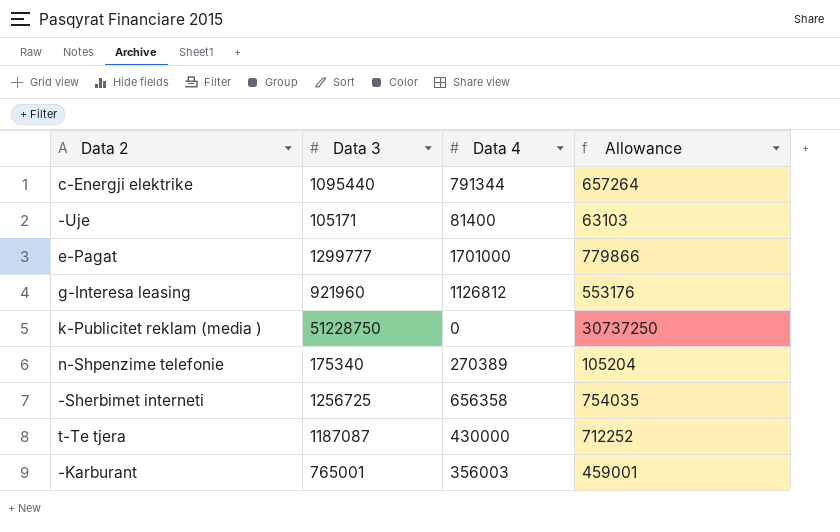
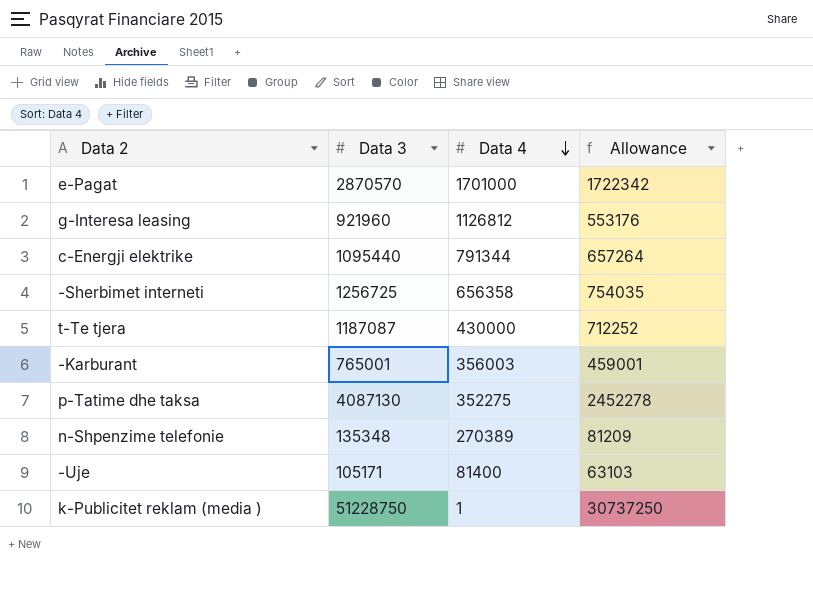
row order: none -> Data 4 descending
e-Pagat | Data 3: 1299777 -> 2870570
e-Pagat | Allowance: 779866 -> 1722342
row p-Tatime dhe taksa: none -> 4087130 | 352275 | 2452278
n-Shpenzime telefonie | Data 3: 175340 -> 135348
n-Shpenzime telefonie | Allowance: 105204 -> 81209
k-Publicitet reklam (media ) | Data 4: 0 -> 1

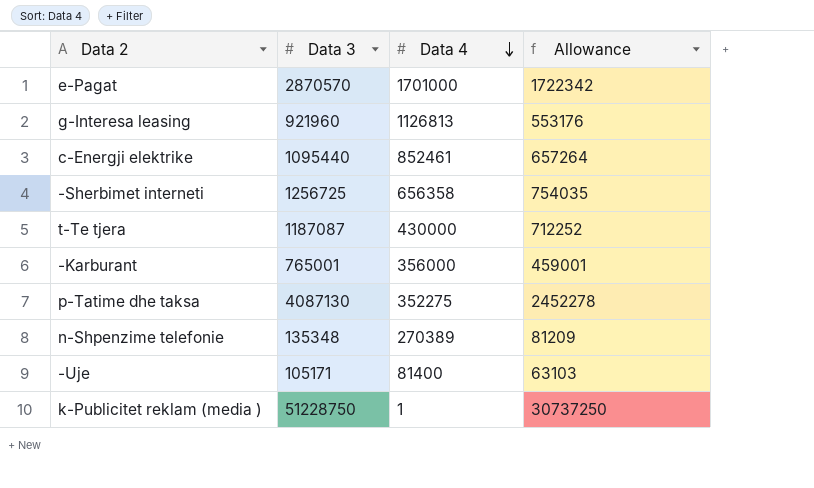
g-Interesa leasing | Data 4: 1126812 -> 1126813
c-Energji elektrike | Data 4: 791344 -> 852461
-Karburant | Data 4: 356003 -> 356000

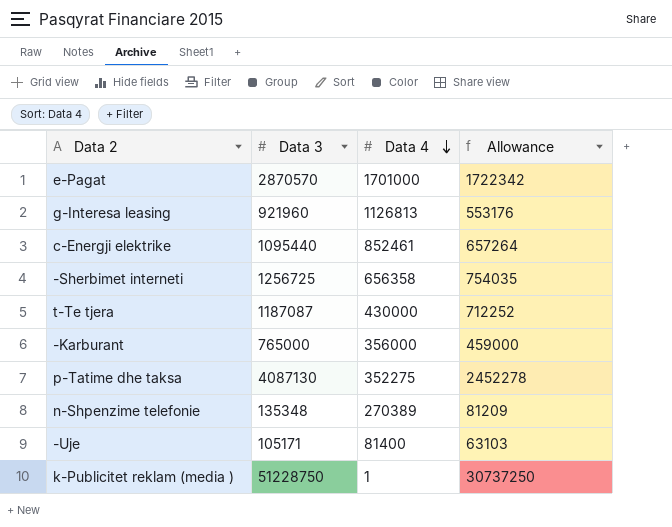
-Karburant | Data 3: 765001 -> 765000
-Karburant | Allowance: 459001 -> 459000

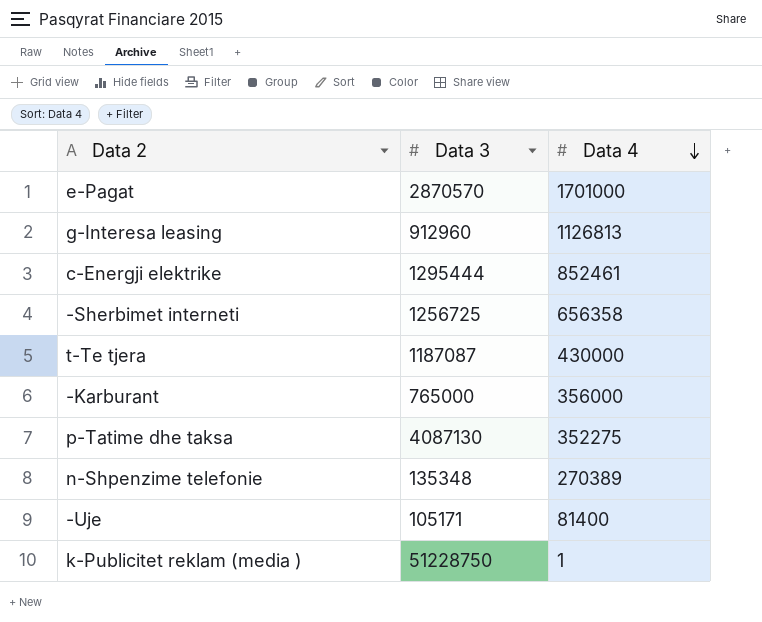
column Allowance | formula: [Data 3] * 0.6 -> none
g-Interesa leasing | Data 3: 921960 -> 912960
c-Energji elektrike | Data 3: 1095440 -> 1295444

